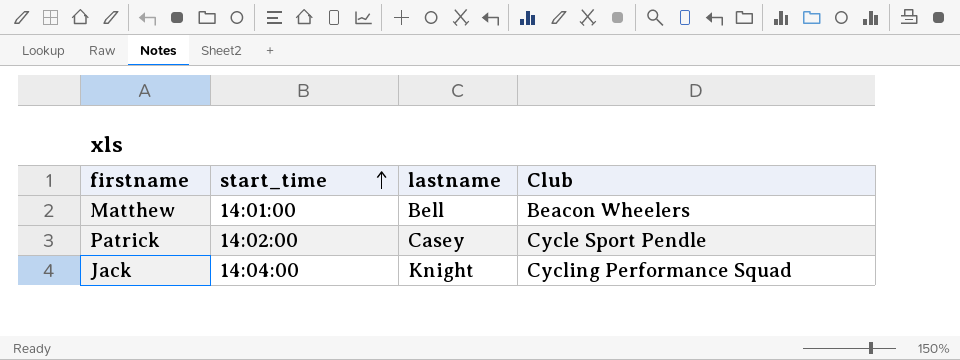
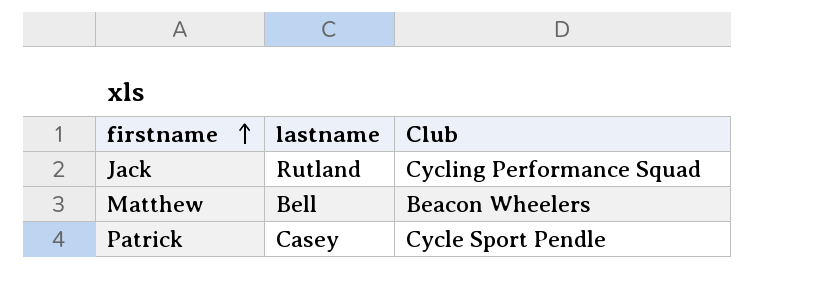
row order: start_time ascending -> firstname ascending
column start_time | position: 2 -> none
Jack | lastname: Knight -> Rutland

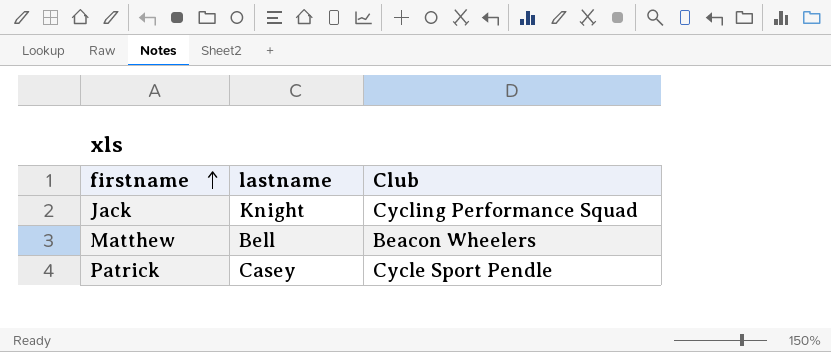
Jack | lastname: Rutland -> Knight

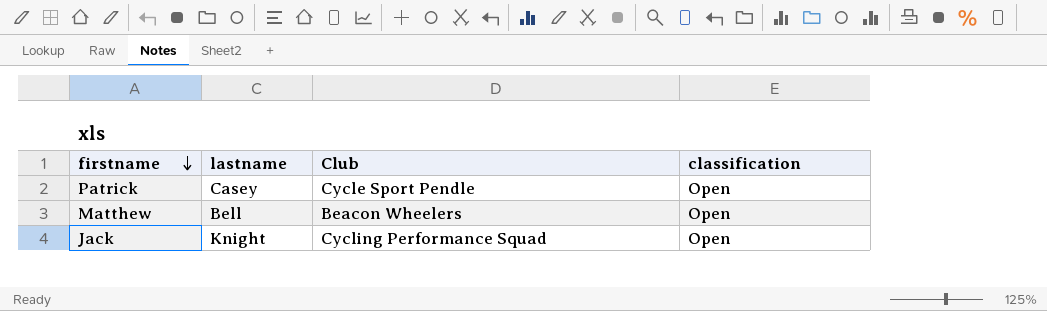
row order: firstname ascending -> firstname descending
column classification | position: none -> 4

